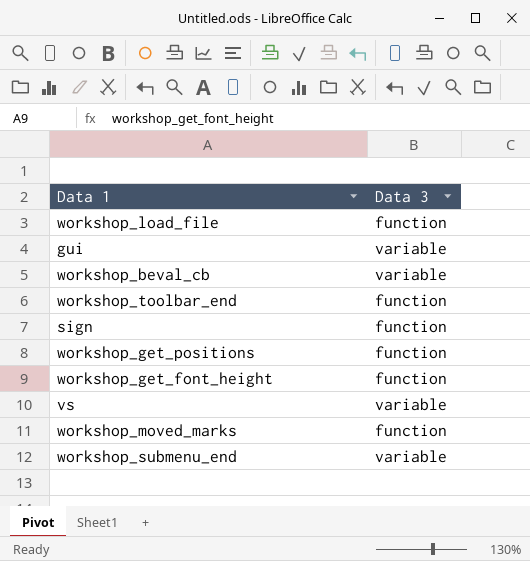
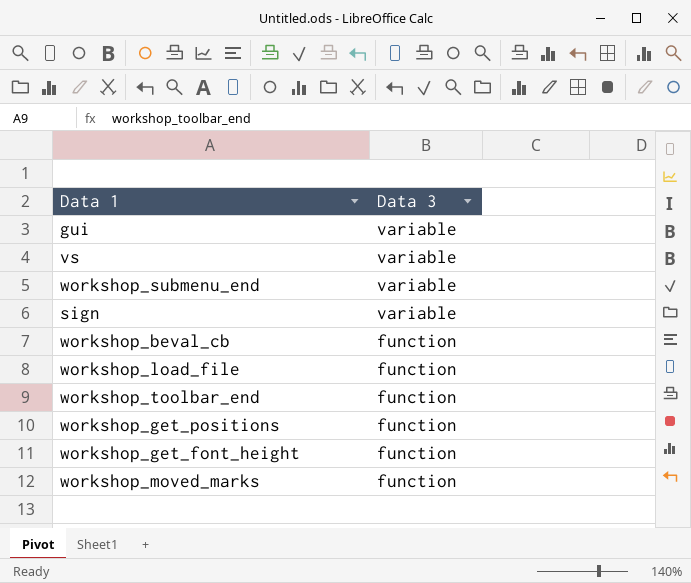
row order: none -> Data 3 descending
sign | Data 3: function -> variable
workshop_beval_cb | Data 3: variable -> function

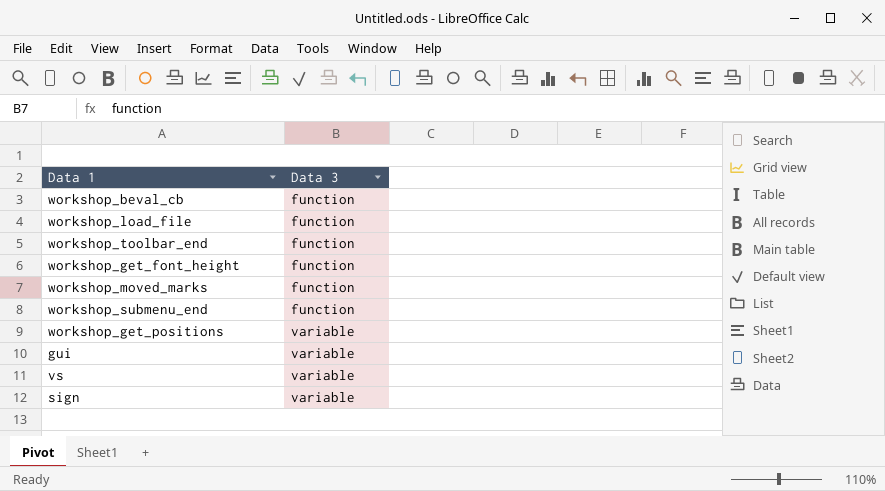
row order: Data 3 descending -> Data 3 ascending
workshop_submenu_end | Data 3: variable -> function
workshop_get_positions | Data 3: function -> variable

